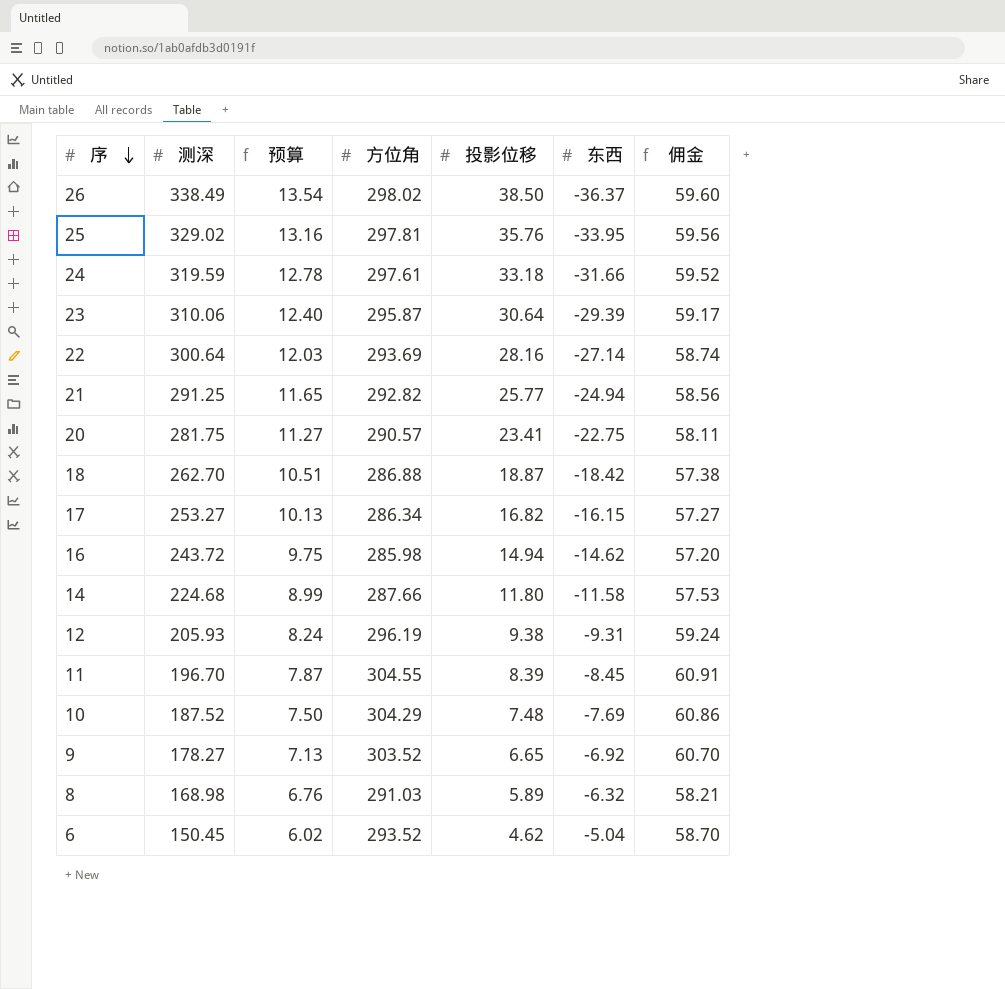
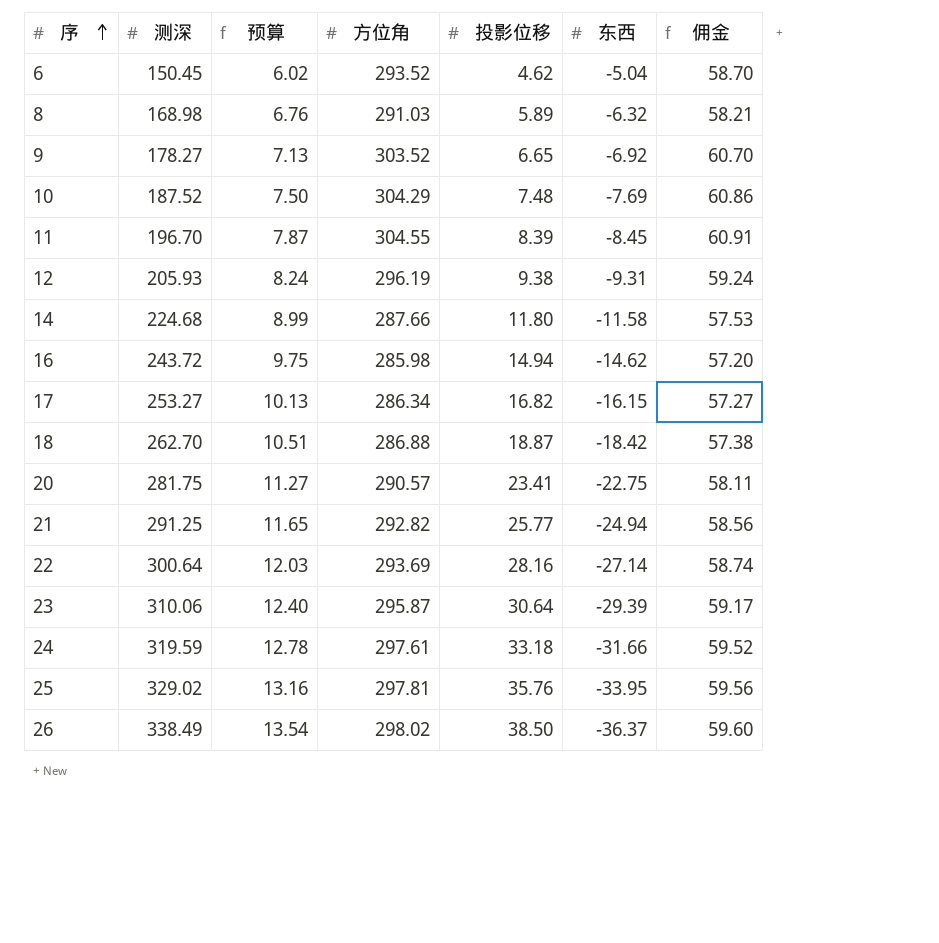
row order: 序 descending -> 序 ascending

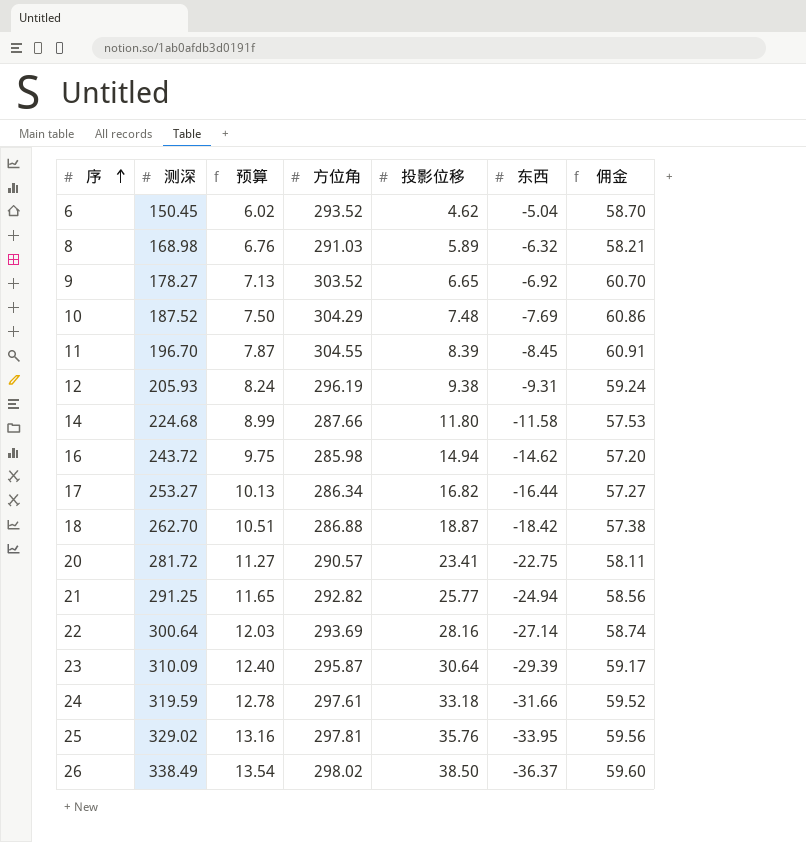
17 | 东西: -16.15 -> -16.44
20 | 测深: 281.75 -> 281.72
23 | 测深: 310.06 -> 310.09

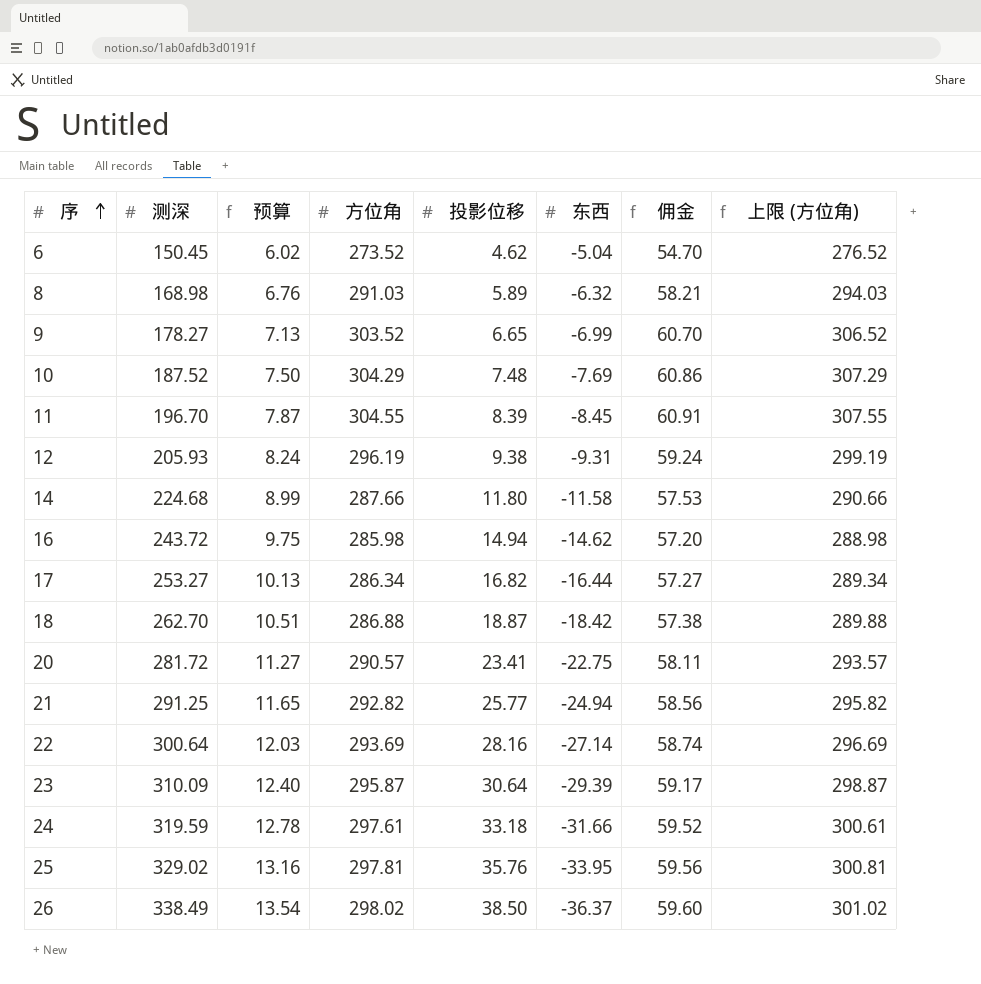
column 上限 (方位角) | formula: none -> [方位角] + 3
6 | 方位角: 293.52 -> 273.52
6 | 佣金: 58.70 -> 54.70
9 | 东西: -6.92 -> -6.99

